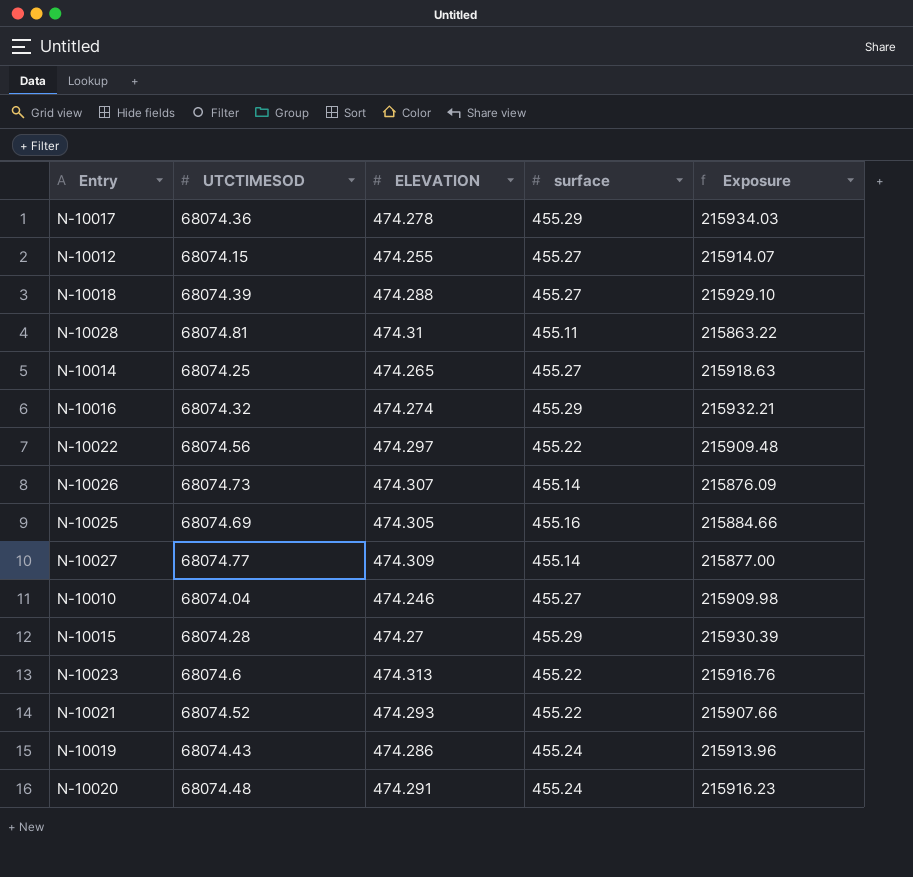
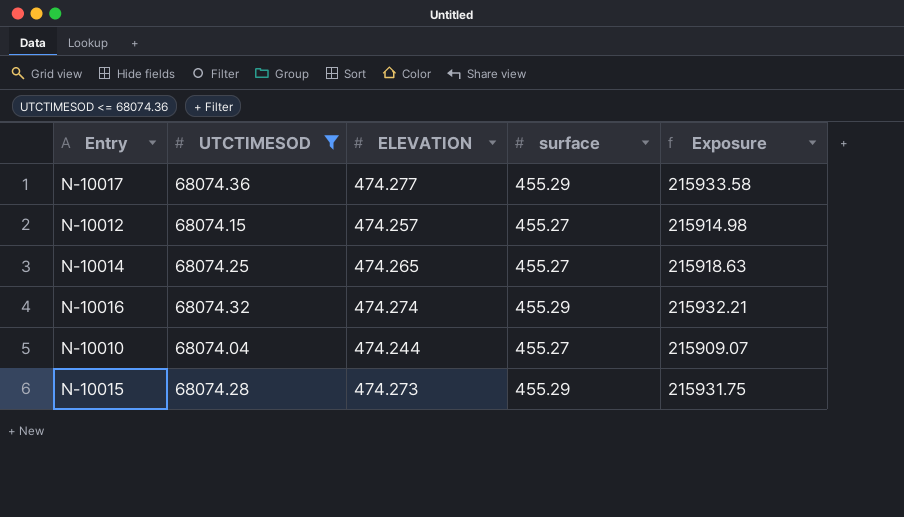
filter: none -> UTCTIMESOD <= 68074.36
N-10017 | ELEVATION: 474.278 -> 474.277
N-10017 | Exposure: 215934.03 -> 215933.58
N-10012 | ELEVATION: 474.255 -> 474.257
N-10012 | Exposure: 215914.07 -> 215914.98
N-10010 | ELEVATION: 474.246 -> 474.244
N-10010 | Exposure: 215909.98 -> 215909.07
N-10015 | ELEVATION: 474.27 -> 474.273
N-10015 | Exposure: 215930.39 -> 215931.75

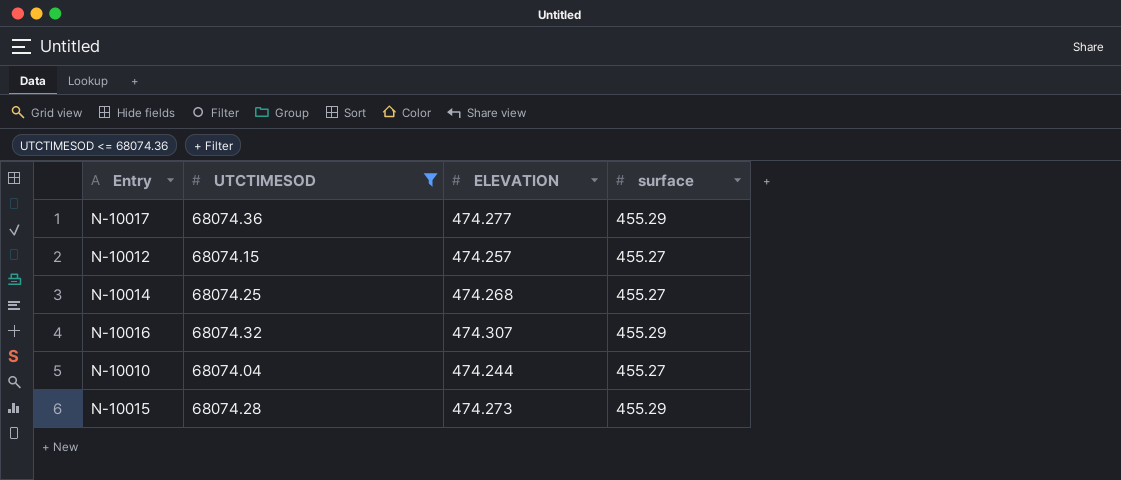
column Exposure | formula: [ELEVATION] * [surface] -> none
N-10014 | ELEVATION: 474.265 -> 474.268
N-10016 | ELEVATION: 474.274 -> 474.307

